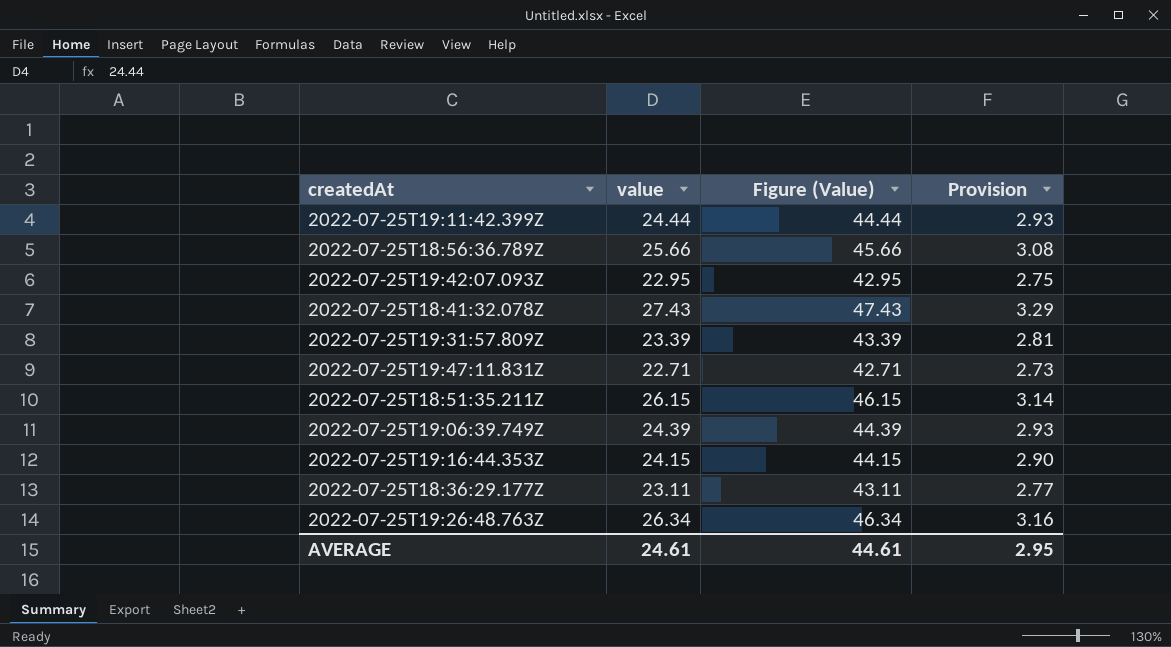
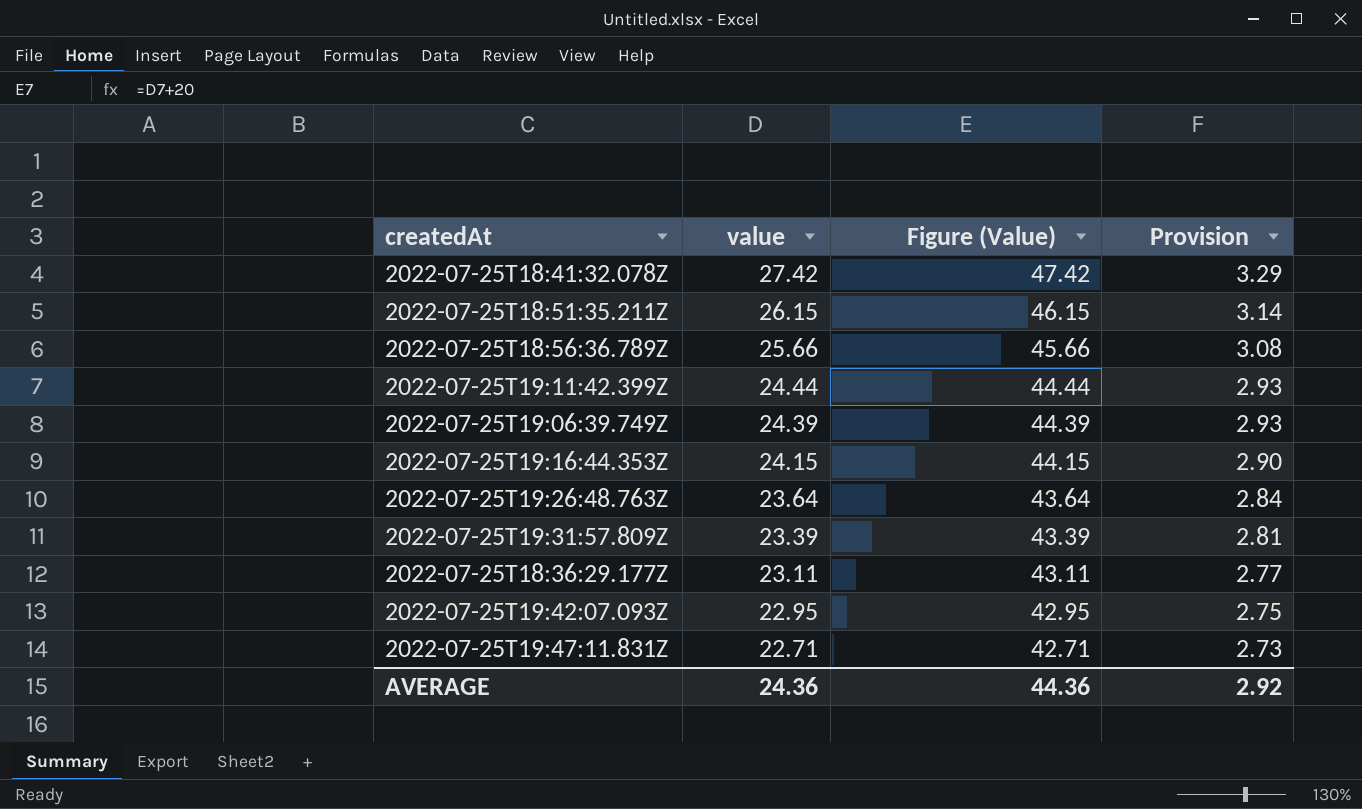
row order: none -> value descending
2022-07-25T18:41:32.078Z | value: 27.43 -> 27.42
2022-07-25T18:41:32.078Z | Figure (Value): 47.43 -> 47.42
2022-07-25T19:26:48.763Z | value: 26.34 -> 23.64
2022-07-25T19:26:48.763Z | Figure (Value): 46.34 -> 43.64
2022-07-25T19:26:48.763Z | Provision: 3.16 -> 2.84
AVERAGE | value: 24.61 -> 24.36
AVERAGE | Figure (Value): 44.61 -> 44.36
AVERAGE | Provision: 2.95 -> 2.92

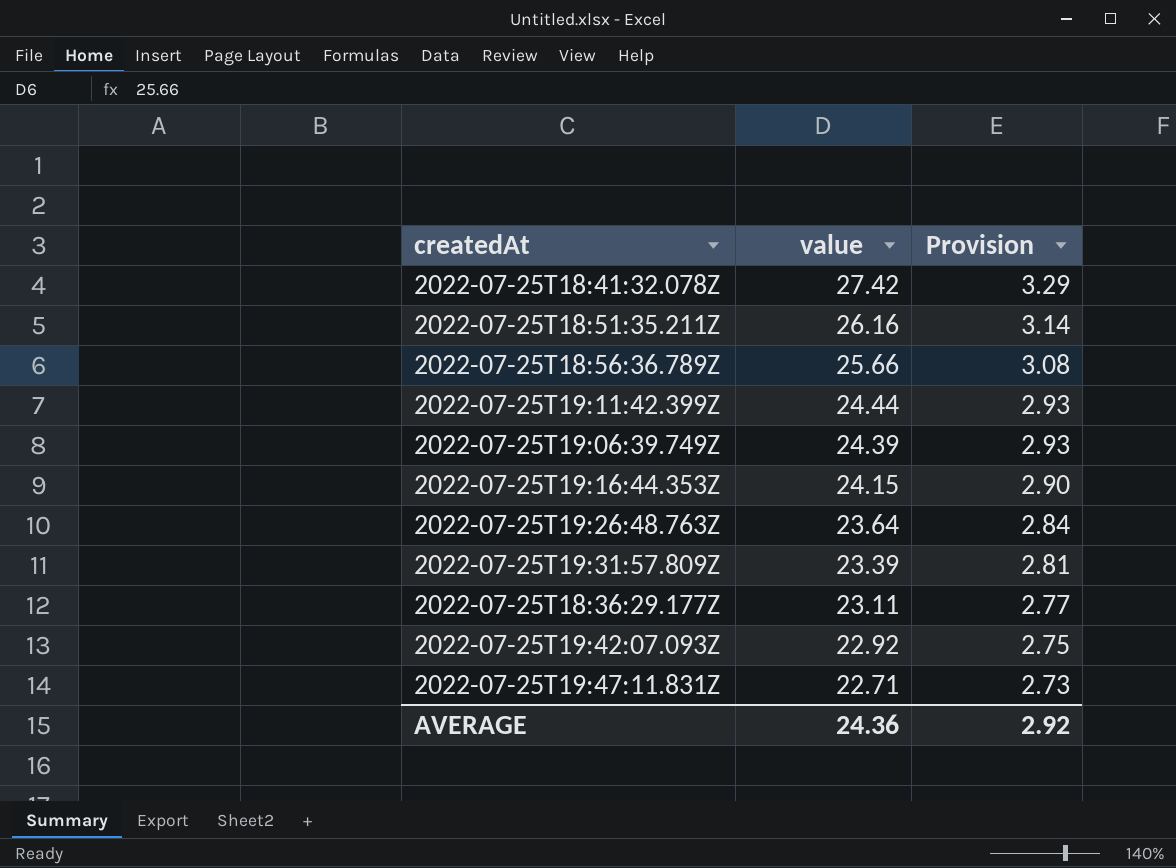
column Figure (Value) | formula: [value] + 20 -> none
2022-07-25T18:51:35.211Z | value: 26.15 -> 26.16
2022-07-25T19:42:07.093Z | value: 22.95 -> 22.92

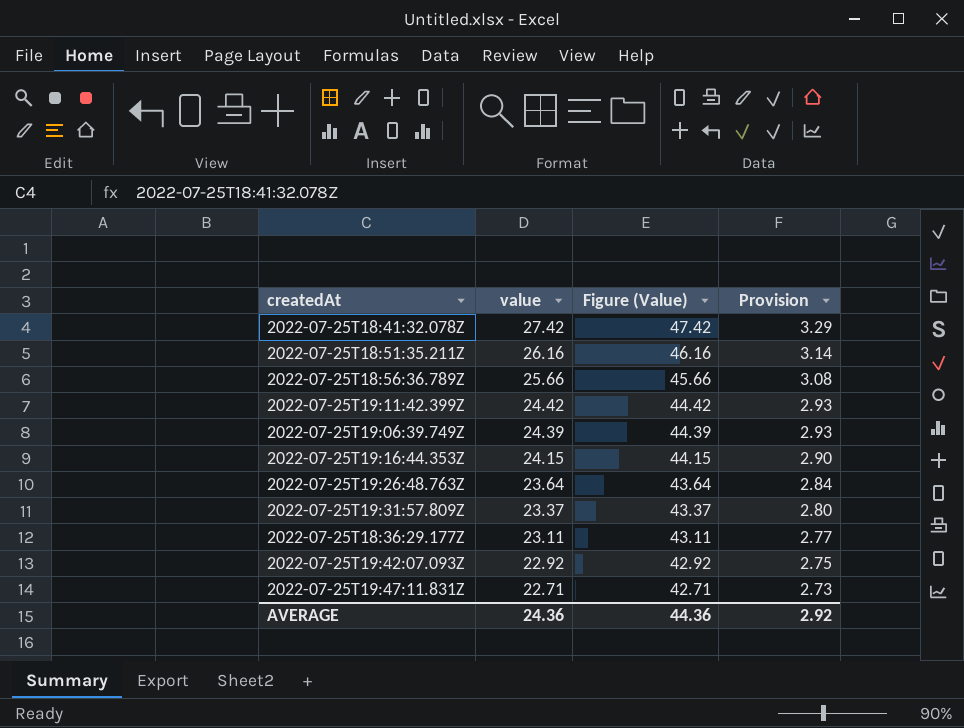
column Figure (Value) | formula: none -> [value] + 20
2022-07-25T19:11:42.399Z | value: 24.44 -> 24.42
2022-07-25T19:31:57.809Z | value: 23.39 -> 23.37
2022-07-25T19:31:57.809Z | Provision: 2.81 -> 2.80

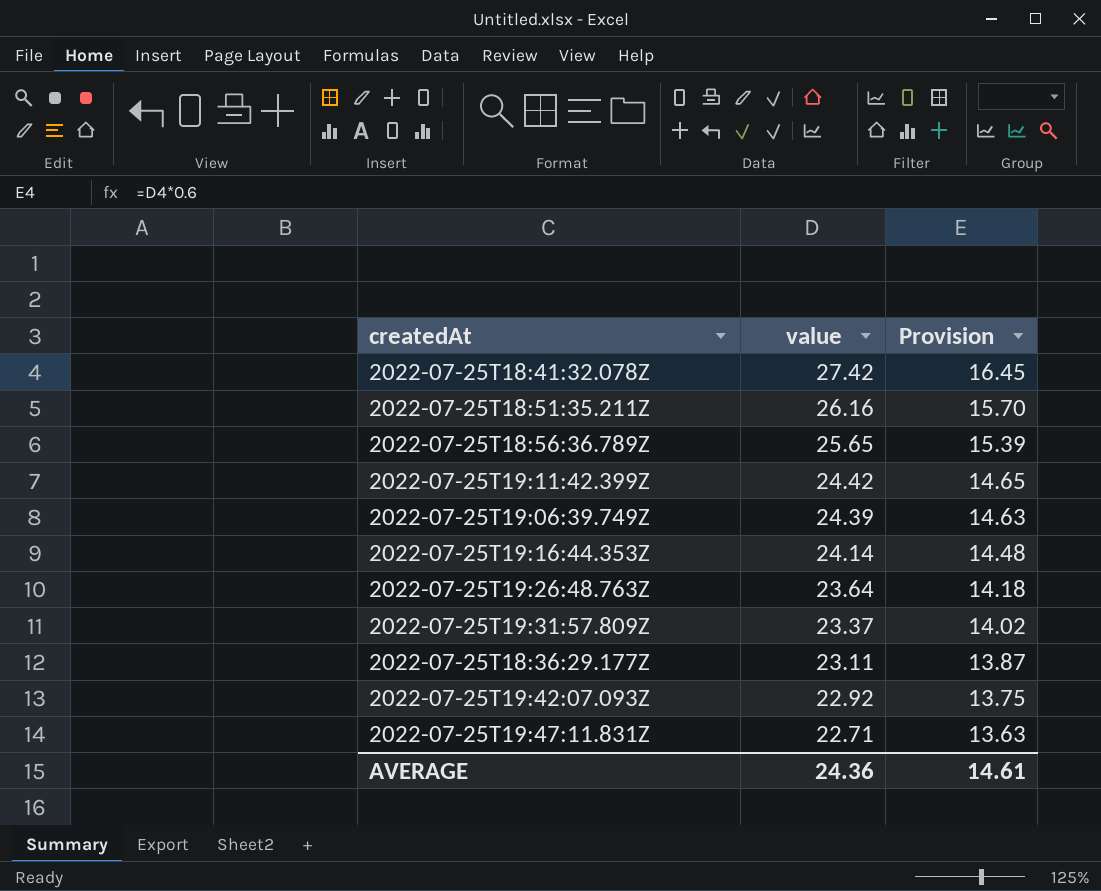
column Figure (Value) | formula: [value] + 20 -> none
column Provision | formula: [value] * 0.12 -> [value] * 0.6
2022-07-25T18:56:36.789Z | value: 25.66 -> 25.65
2022-07-25T19:16:44.353Z | value: 24.15 -> 24.14
AVERAGE | Provision: 2.92 -> 14.61

